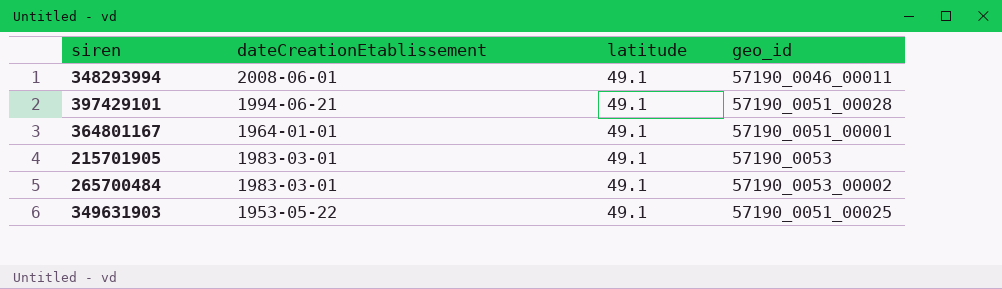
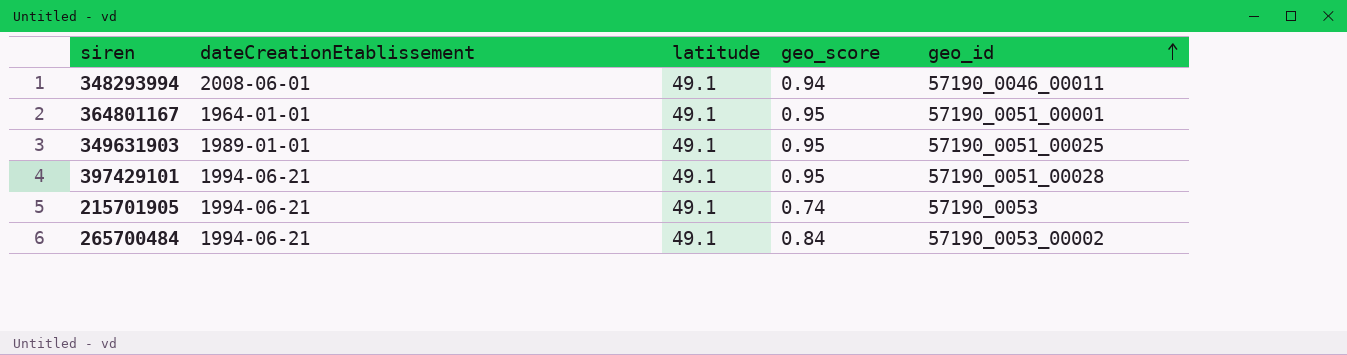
row order: none -> geo_id ascending
column geo_score | position: none -> 4
349631903 | dateCreationEtablissement: 1953-05-22 -> 1989-01-01
215701905 | dateCreationEtablissement: 1983-03-01 -> 1994-06-21
265700484 | dateCreationEtablissement: 1983-03-01 -> 1994-06-21

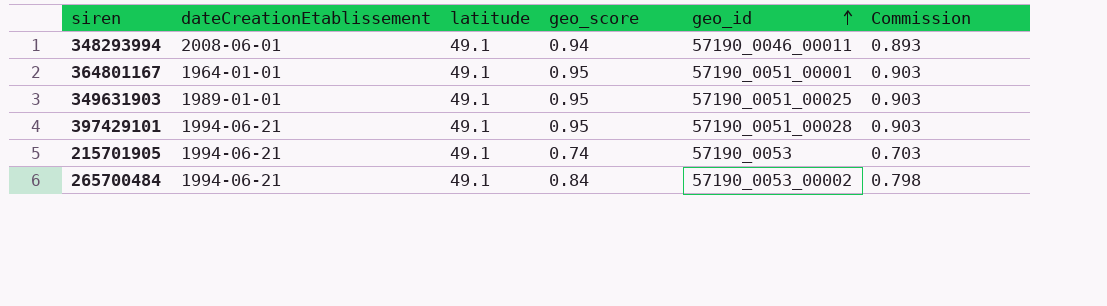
column Commission | formula: none -> [geo_score] * 0.95

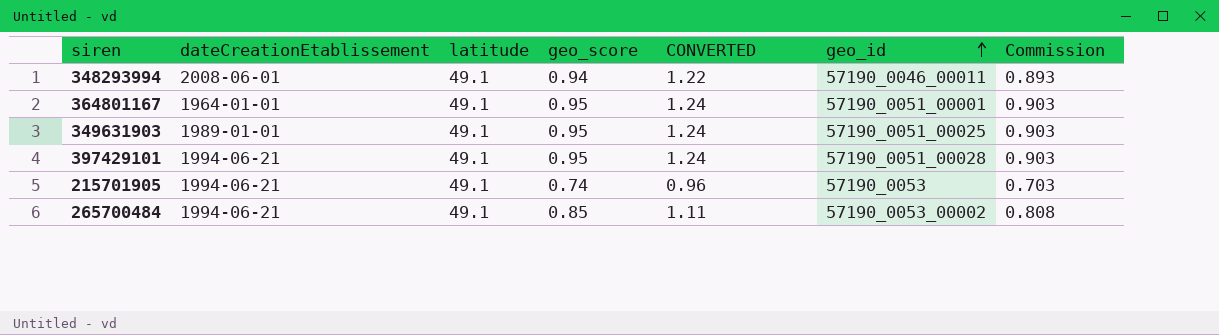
column CONVERTED | formula: none -> [geo_score] * 1.3
265700484 | geo_score: 0.84 -> 0.85
265700484 | Commission: 0.798 -> 0.808

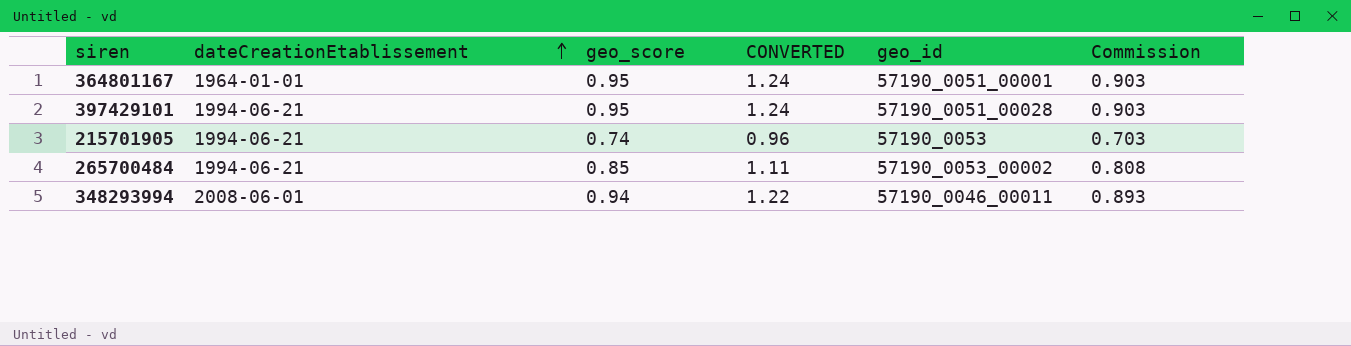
row order: geo_id ascending -> dateCreationEtablissement ascending
column latitude | position: 3 -> none
row 349631903: 1989-01-01 | 49.1 | 0.95 | 1.24 | 57190_0051_00025 | 0.903 -> none

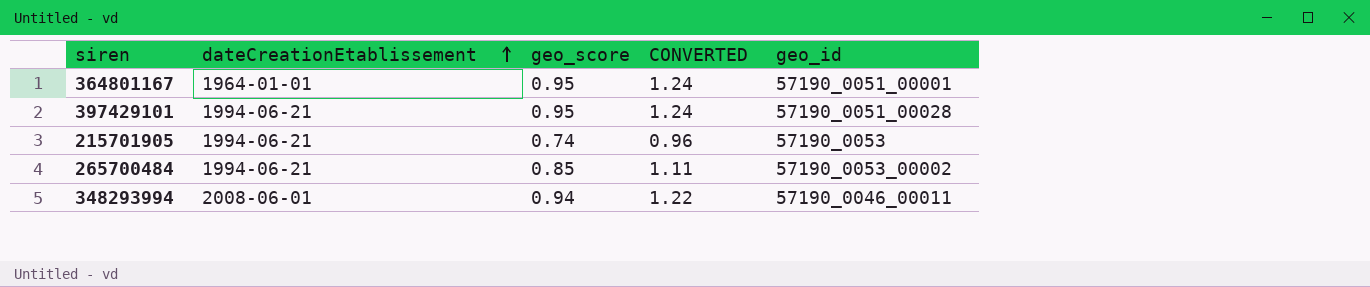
column Commission | formula: [geo_score] * 0.95 -> none

